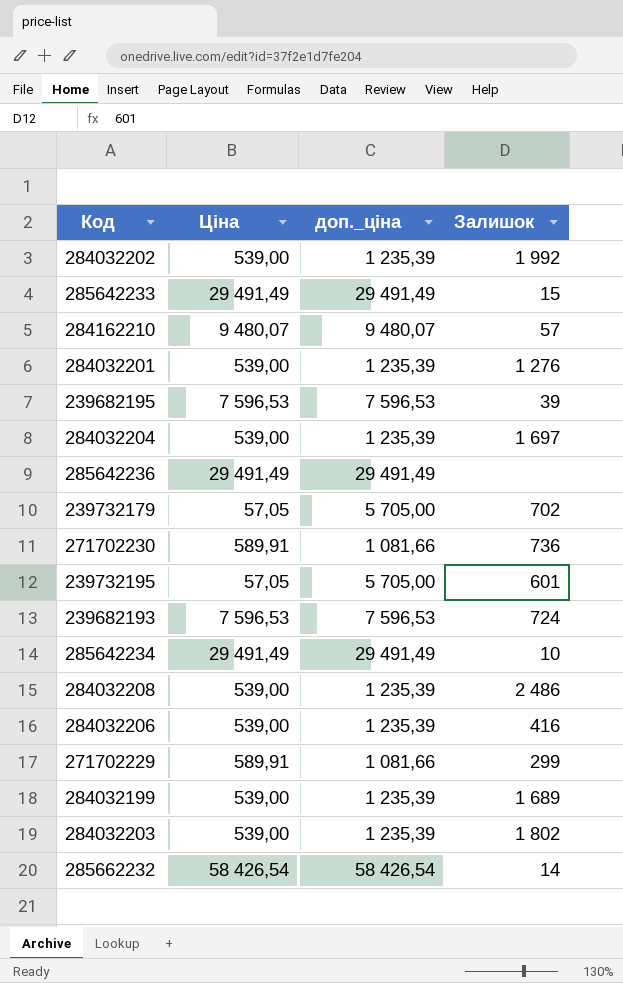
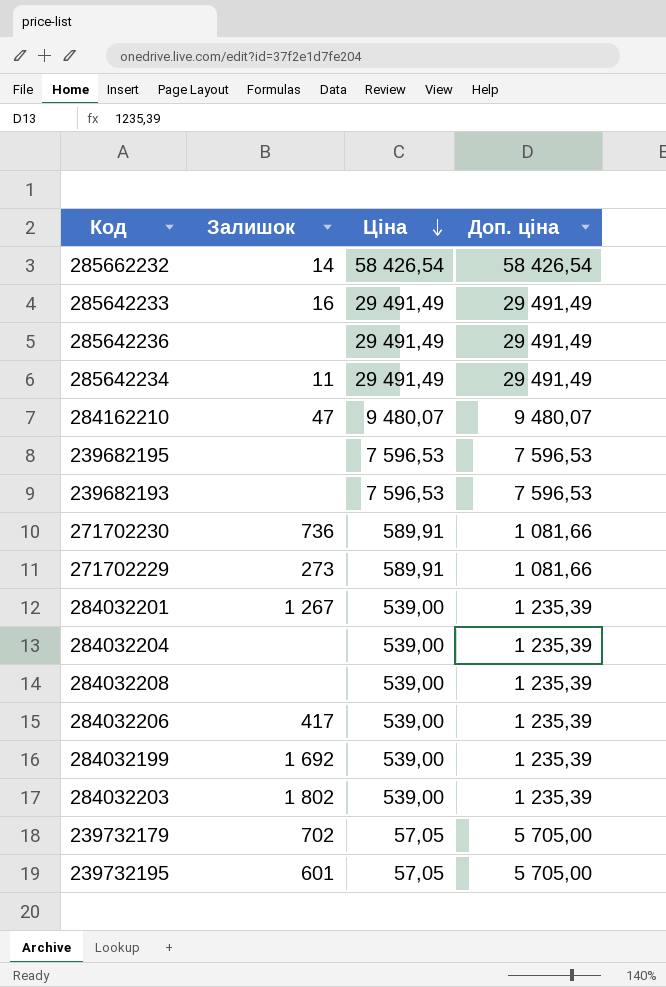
row order: none -> Ціна descending
column Залишок | position: 4 -> 2
column name: доп._ціна -> Доп. ціна
row 284032202: 539,00 | 1 235,39 | 1 992 -> none
285642233 | Залишок: 15 -> 16
285642234 | Залишок: 10 -> 11
284162210 | Залишок: 57 -> 47
239682195 | Залишок: 39 -> none
239682193 | Залишок: 724 -> none
271702229 | Залишок: 299 -> 273
284032201 | Залишок: 1 276 -> 1 267
284032204 | Залишок: 1 697 -> none
284032208 | Залишок: 2 486 -> none
284032206 | Залишок: 416 -> 417
284032199 | Залишок: 1 689 -> 1 692

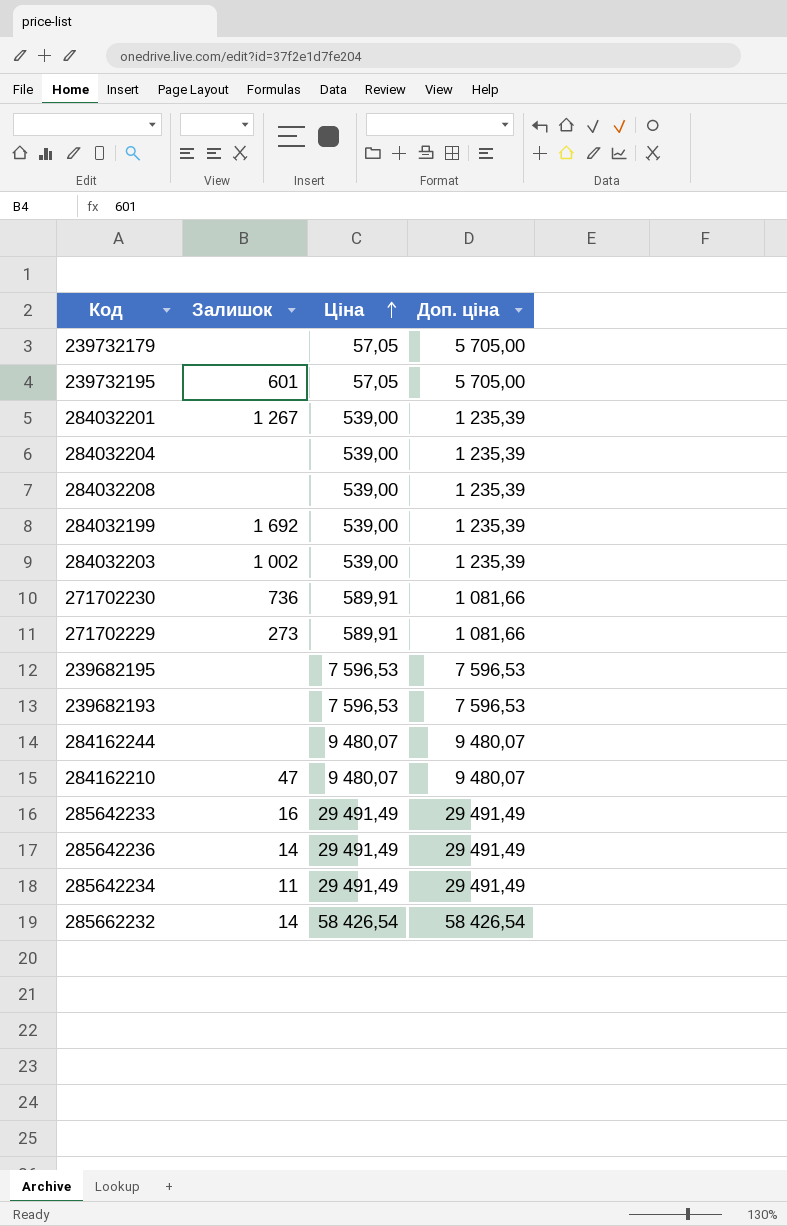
row order: Ціна descending -> Ціна ascending
row 284032206: 417 | 539,00 | 1 235,39 -> none
239732179 | Залишок: 702 -> none
284032203 | Залишок: 1 802 -> 1 002
row 284162244: none -> none | 9 480,07 | 9 480,07
285642236 | Залишок: none -> 14

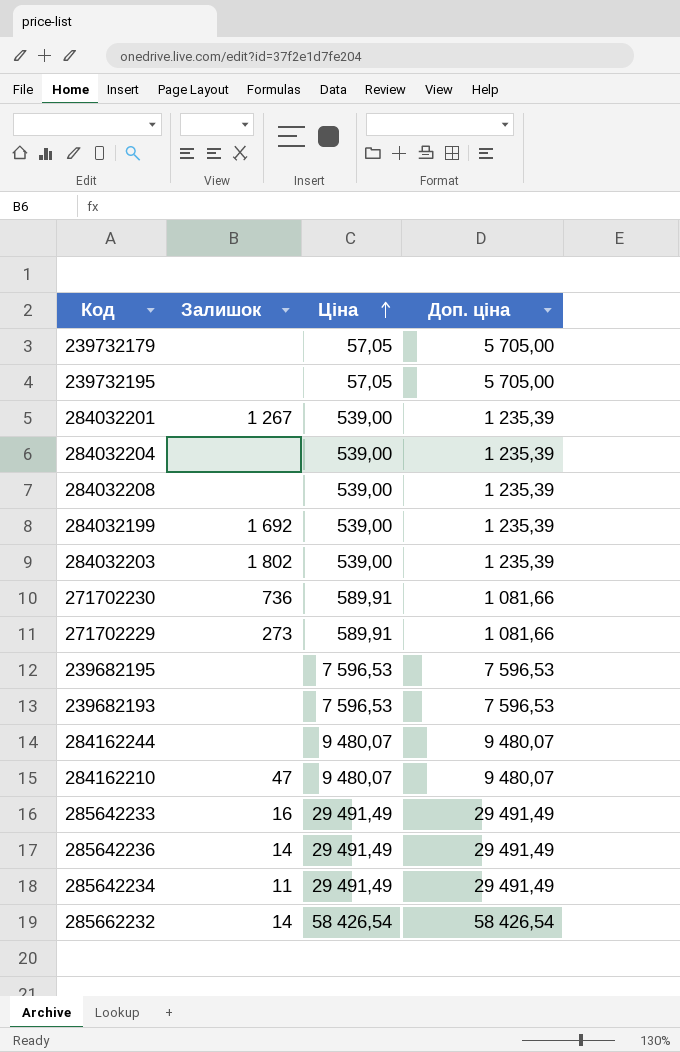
239732195 | Залишок: 601 -> none
284032203 | Залишок: 1 002 -> 1 802

